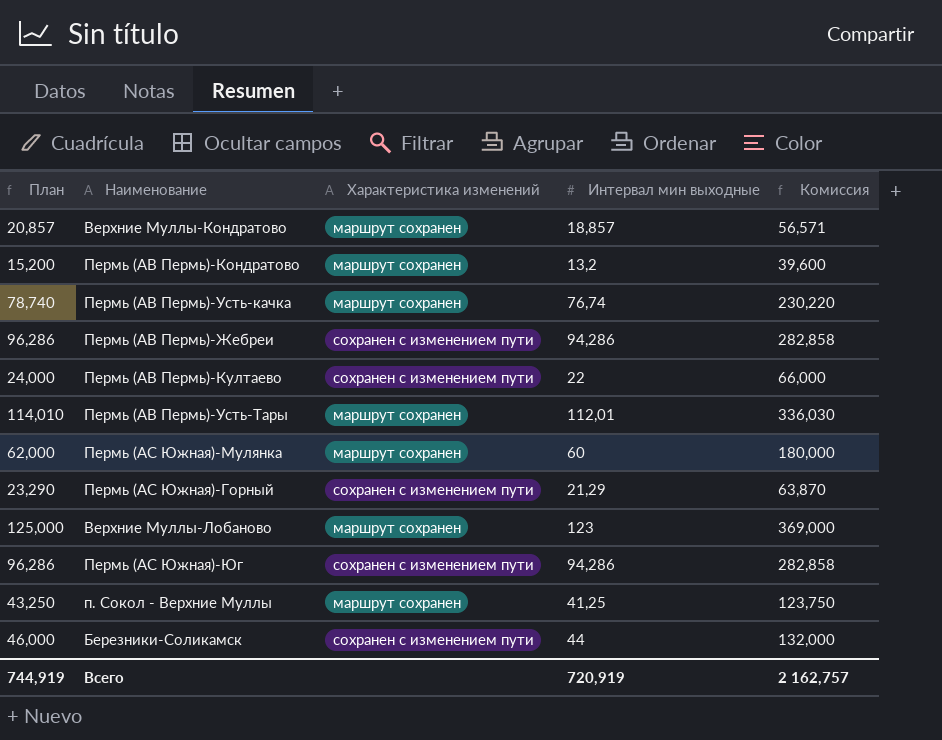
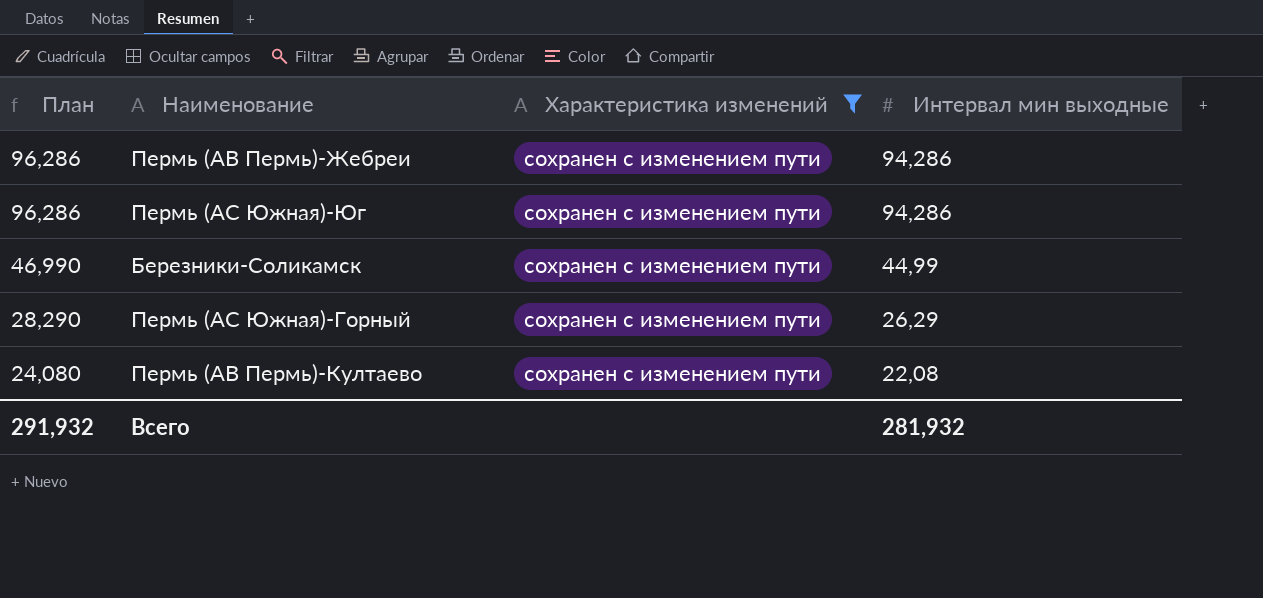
filter: none -> Характеристика изменений = сохранен с изменением пути
row order: none -> План descending
column Комиссия | formula: [Интервал мин выходные] * 3 -> none
Березники-Соликамск | План: 46,000 -> 46,990
Березники-Соликамск | Интервал мин выходные: 44 -> 44,99
Пермь (АС Южная)-Горный | План: 23,290 -> 28,290
Пермь (АС Южная)-Горный | Интервал мин выходные: 21,29 -> 26,29
Пермь (АВ Пермь)-Култаево | План: 24,000 -> 24,080
Пермь (АВ Пермь)-Култаево | Интервал мин выходные: 22 -> 22,08
Всего | План: 744,919 -> 291,932
Всего | Интервал мин выходные: 720,919 -> 281,932

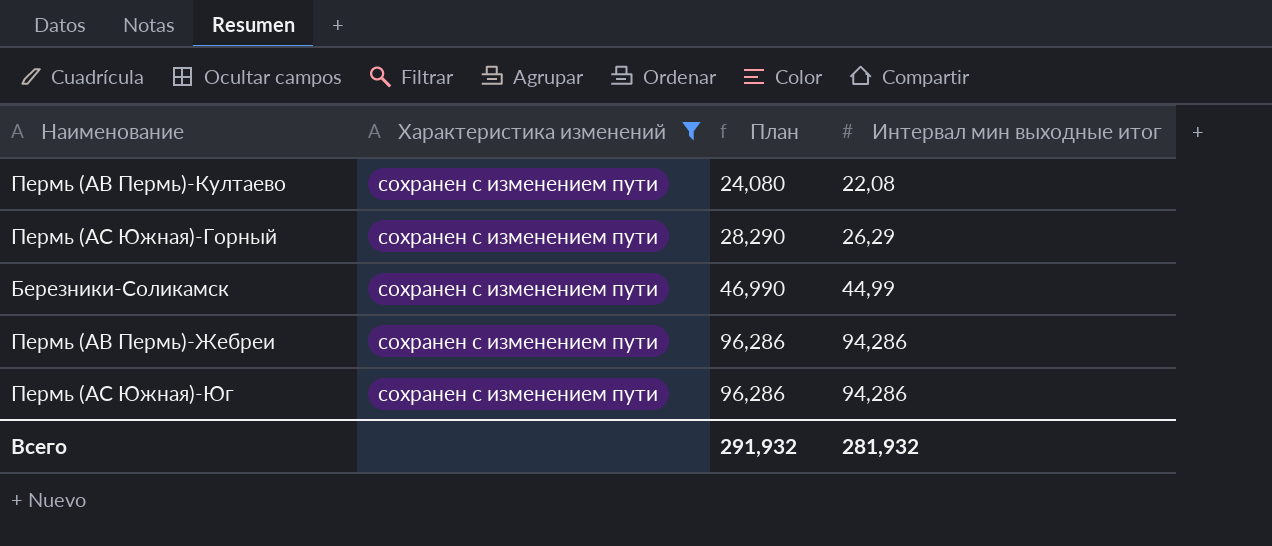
row order: План descending -> План ascending
column План | position: 1 -> 3
column name: Интервал мин выходные -> Интервал мин выходные итог

